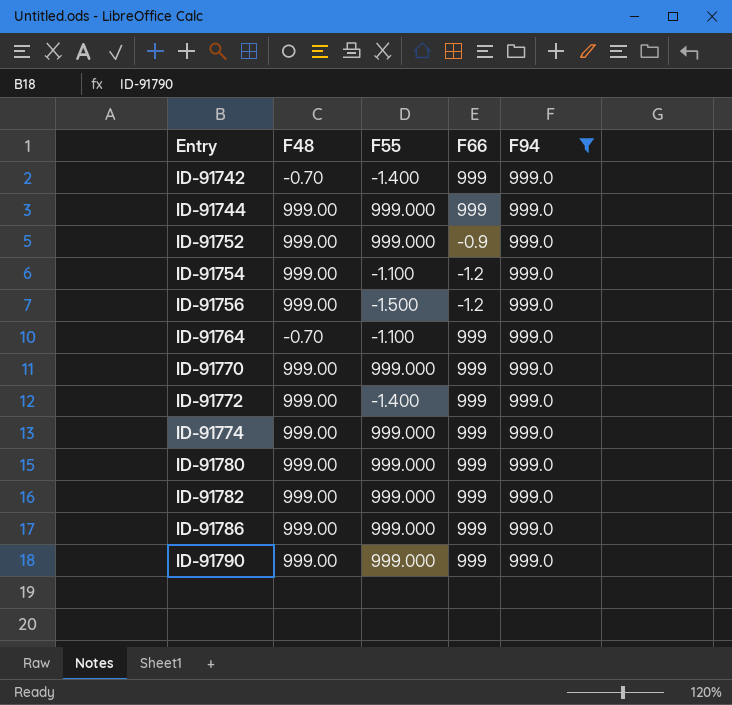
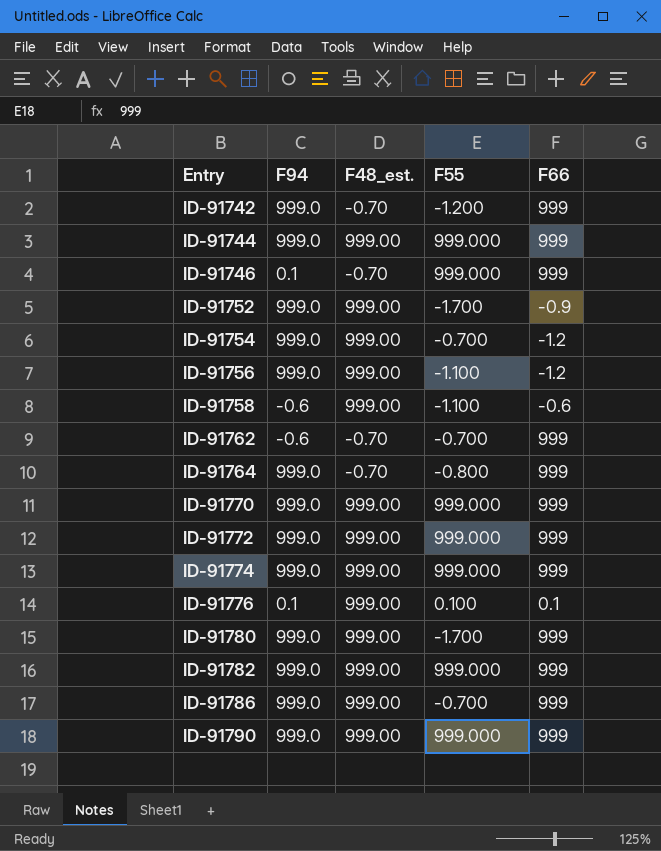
filter: F94 = 999.0 -> none
column F94 | position: 5 -> 2
column name: F48 -> F48_est.
ID-91742 | F55: -1.400 -> -1.200
ID-91752 | F55: 999.000 -> -1.700
ID-91754 | F55: -1.100 -> -0.700
ID-91756 | F55: -1.500 -> -1.100
ID-91764 | F55: -1.100 -> -0.800
ID-91772 | F55: -1.400 -> 999.000
ID-91780 | F55: 999.000 -> -1.700
ID-91786 | F55: 999.000 -> -0.700

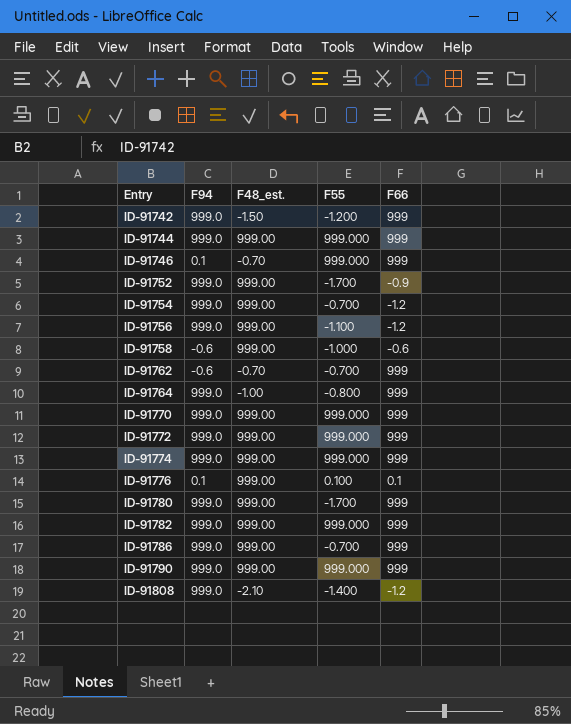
ID-91742 | F48_est.: -0.70 -> -1.50
ID-91758 | F55: -1.100 -> -1.000
ID-91764 | F48_est.: -0.70 -> -1.00
row ID-91808: none -> 999.0 | -2.10 | -1.400 | -1.2

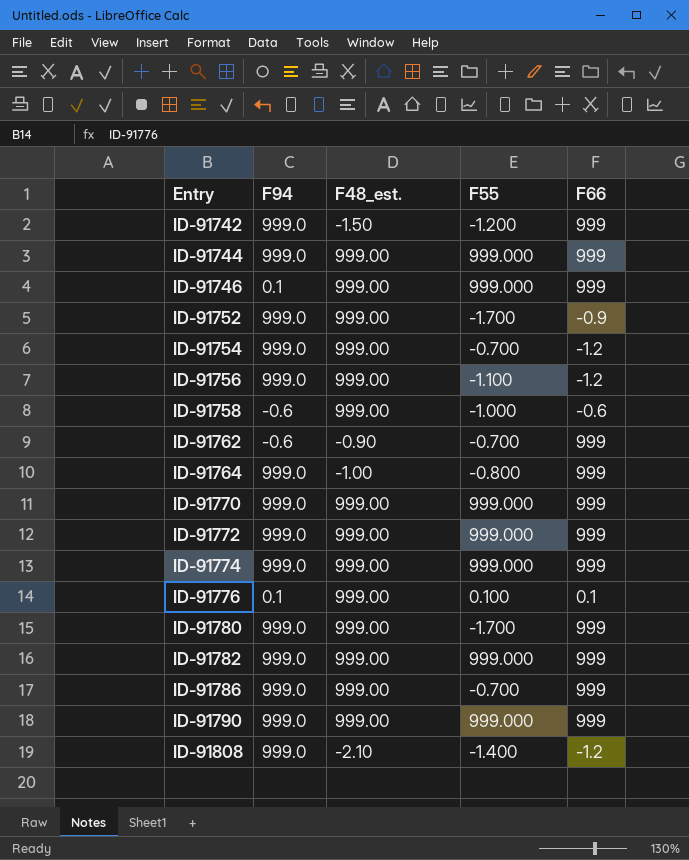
ID-91746 | F48_est.: -0.70 -> 999.00
ID-91762 | F48_est.: -0.70 -> -0.90

